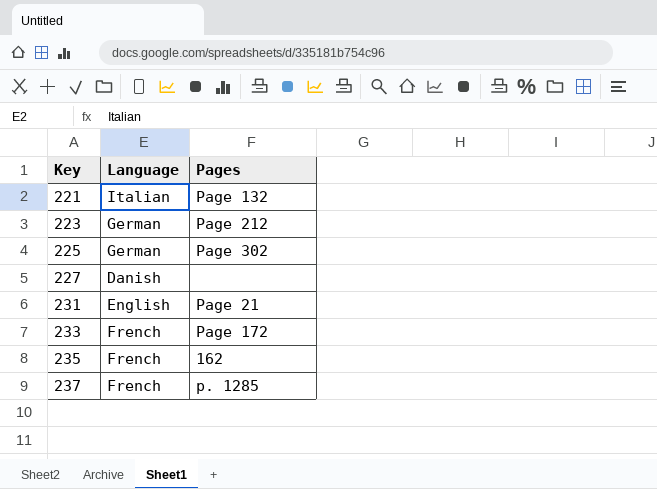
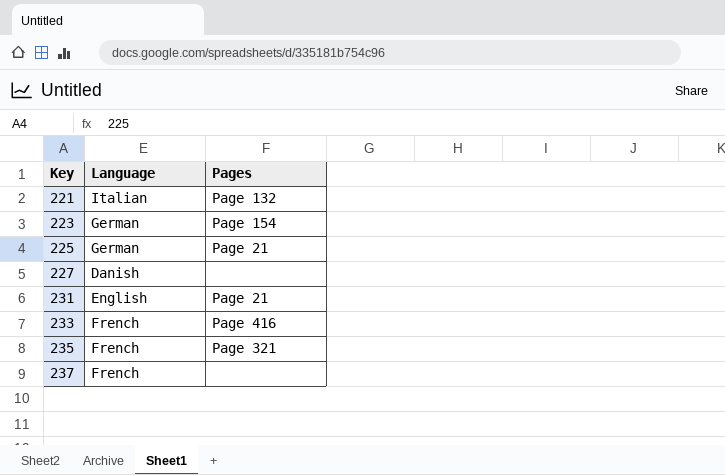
223 | Pages: Page 212 -> Page 154
225 | Pages: Page 302 -> Page 21
233 | Pages: Page 172 -> Page 416
235 | Pages: 162 -> Page 321
237 | Pages: p. 1285 -> none

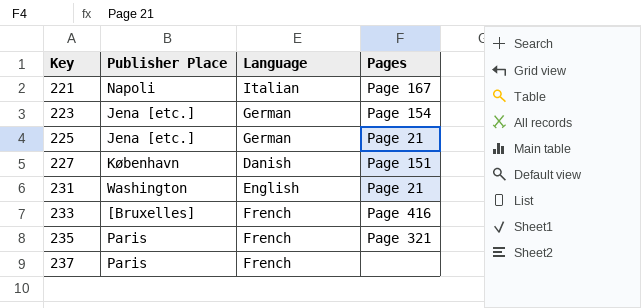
column Publisher Place | position: none -> 2
221 | Pages: Page 132 -> Page 167
227 | Pages: none -> Page 151

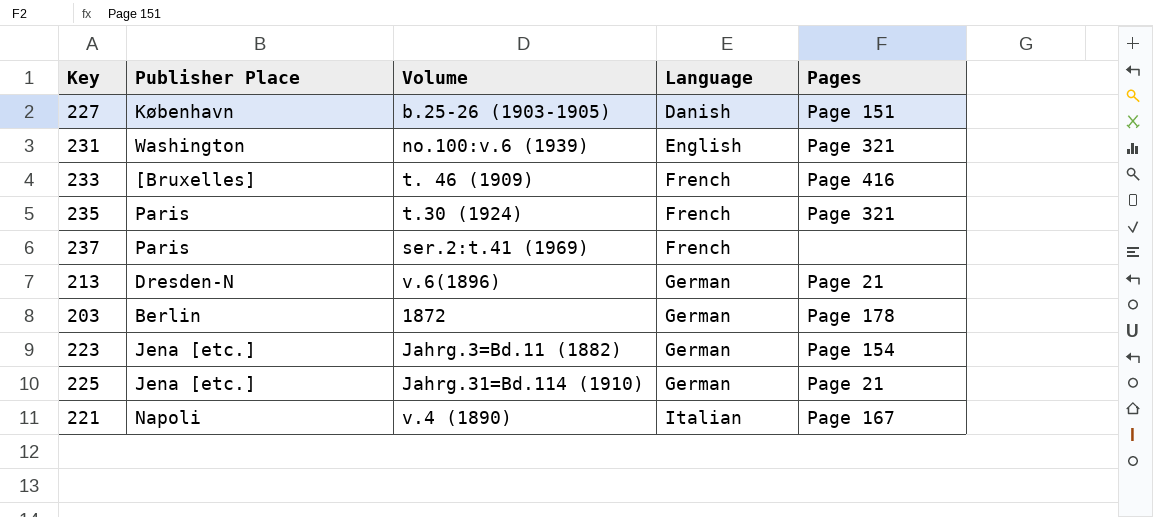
row order: Key ascending -> Language ascending
column Volume | position: none -> 3
231 | Pages: Page 21 -> Page 321
row 213: none -> Dresden-N | v.6(1896) | German | Page 21
row 203: none -> Berlin | 1872 | German | Page 178

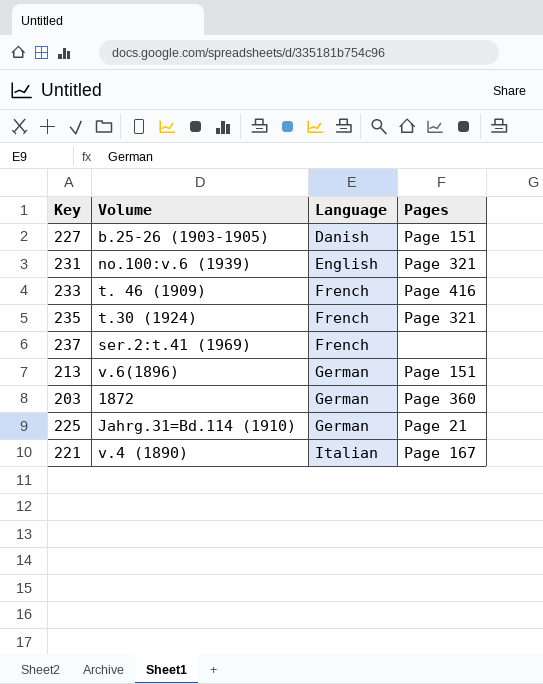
column Publisher Place | position: 2 -> none
row 223: Jena [etc.] | Jahrg.3=Bd.11 (1882) | German | Page 154 -> none
213 | Pages: Page 21 -> Page 151
203 | Pages: Page 178 -> Page 360

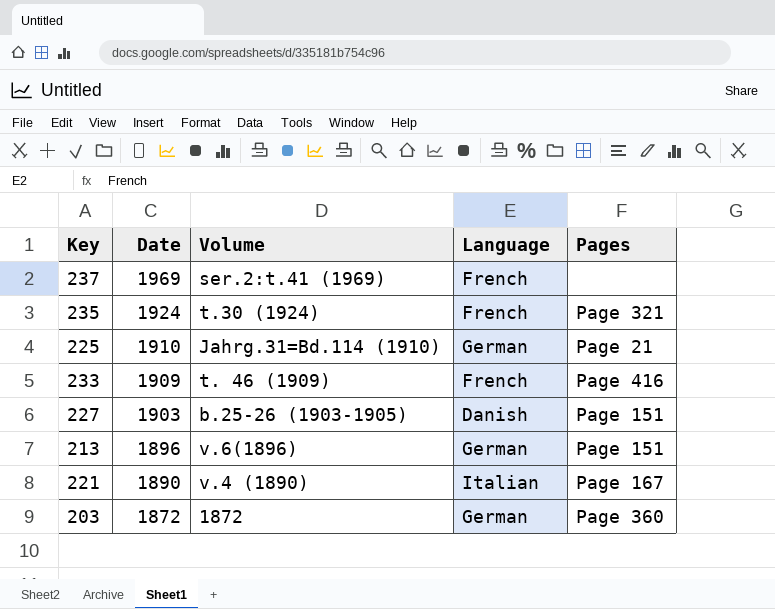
row order: Language ascending -> Date descending
column Date | position: none -> 2
row 231: no.100:v.6 (1939) | English | Page 321 -> none

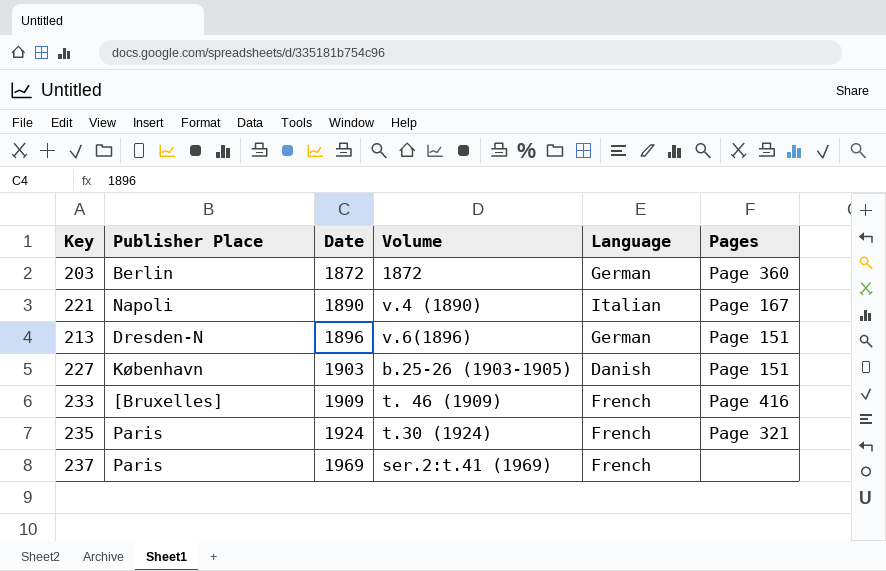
row order: Date descending -> Date ascending
column Publisher Place | position: none -> 2
row 225: 1910 | Jahrg.31=Bd.114 (1910) | German | Page 21 -> none

